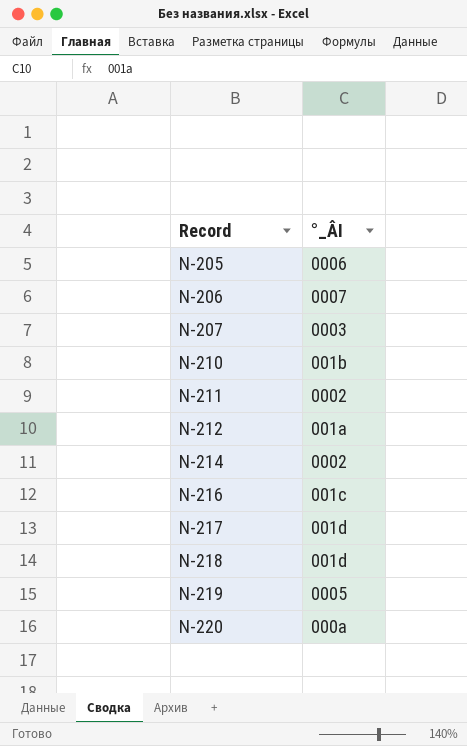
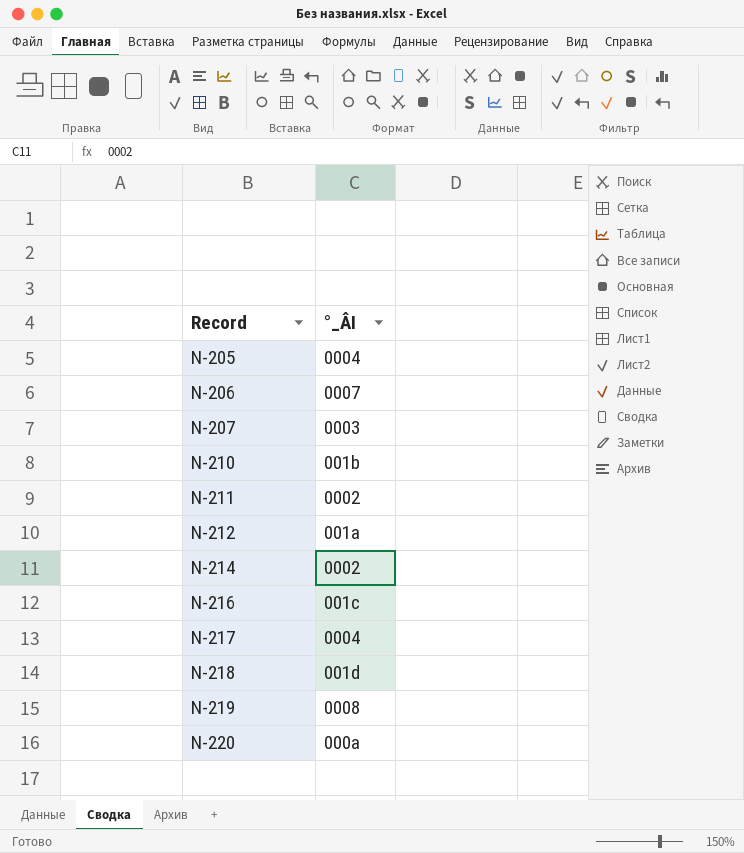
N-205 | °_ÂI: 0006 -> 0004
N-217 | °_ÂI: 001d -> 0004
N-219 | °_ÂI: 0005 -> 0008

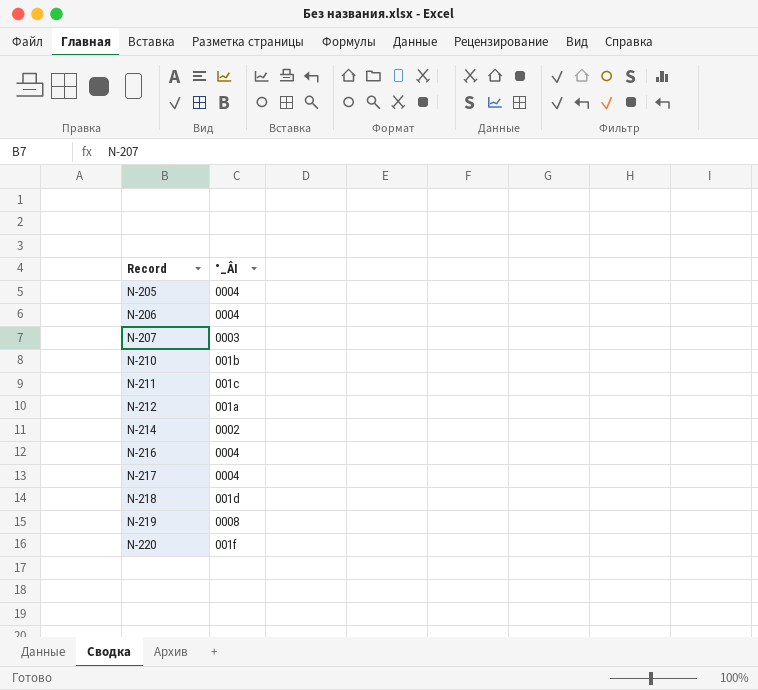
N-206 | °_ÂI: 0007 -> 0004
N-211 | °_ÂI: 0002 -> 001c
N-216 | °_ÂI: 001c -> 0004
N-220 | °_ÂI: 000a -> 001f

